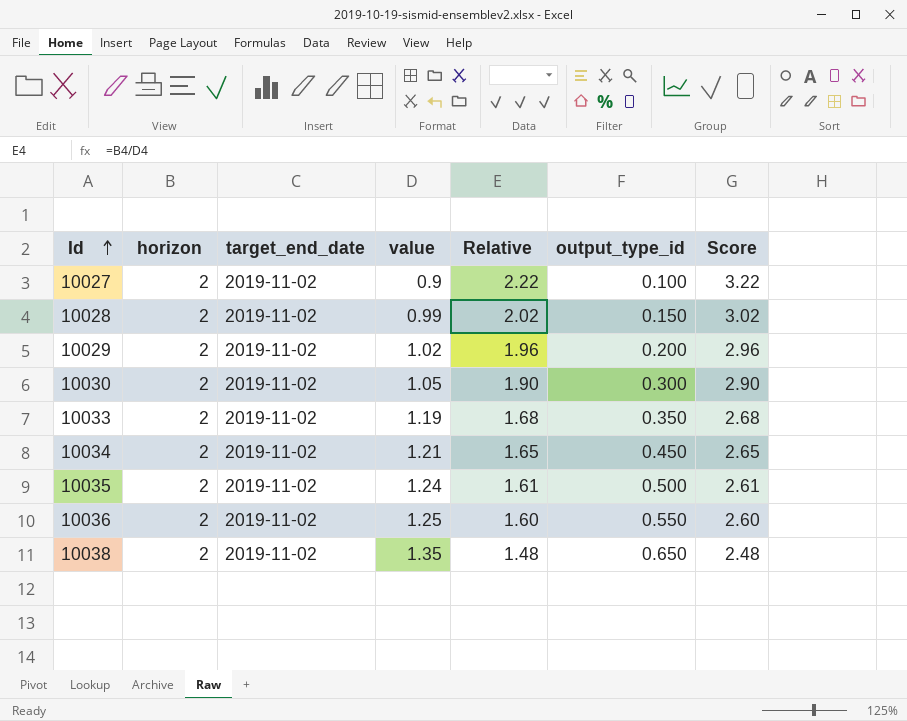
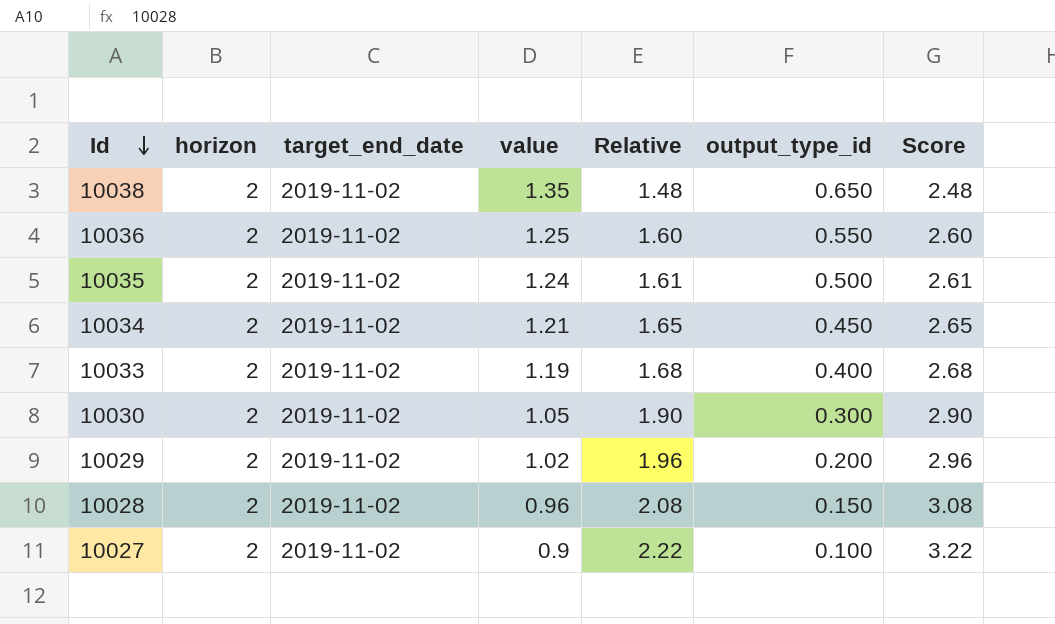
row order: Id ascending -> Id descending
10033 | output_type_id: 0.350 -> 0.400
10028 | value: 0.99 -> 0.96
10028 | Relative: 2.02 -> 2.08
10028 | Score: 3.02 -> 3.08

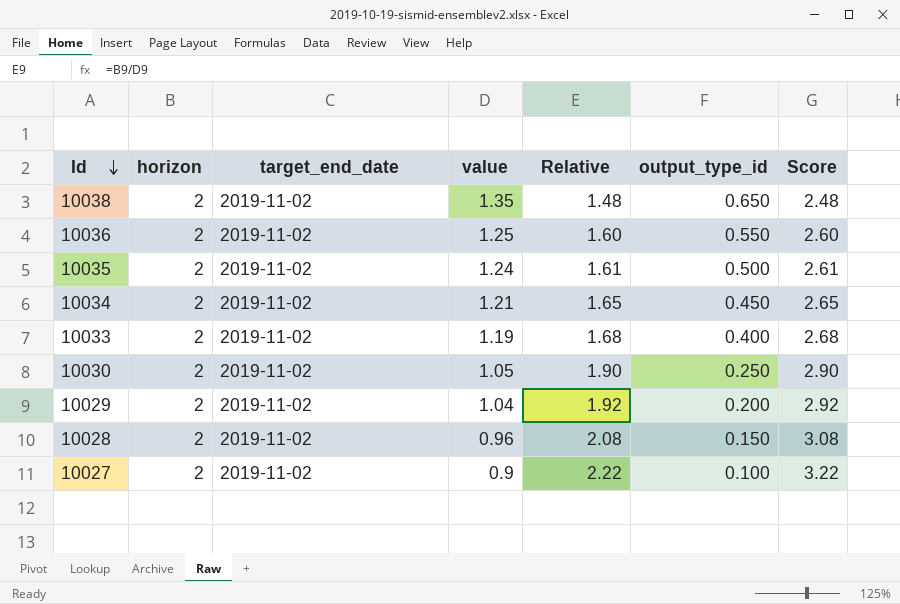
10030 | output_type_id: 0.300 -> 0.250
10029 | value: 1.02 -> 1.04
10029 | Relative: 1.96 -> 1.92
10029 | Score: 2.96 -> 2.92

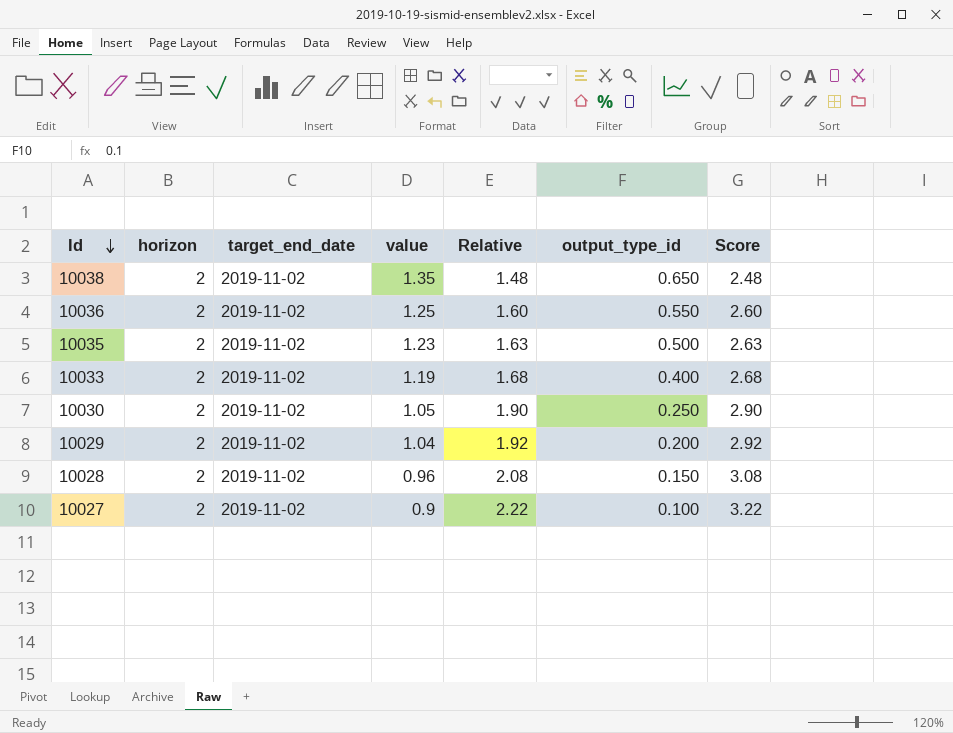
row 10034: 2 | 2019-11-02 | 1.21 | 1.65 | 0.450 | 2.65 -> none
10035 | value: 1.24 -> 1.23
10035 | Relative: 1.61 -> 1.63
10035 | Score: 2.61 -> 2.63

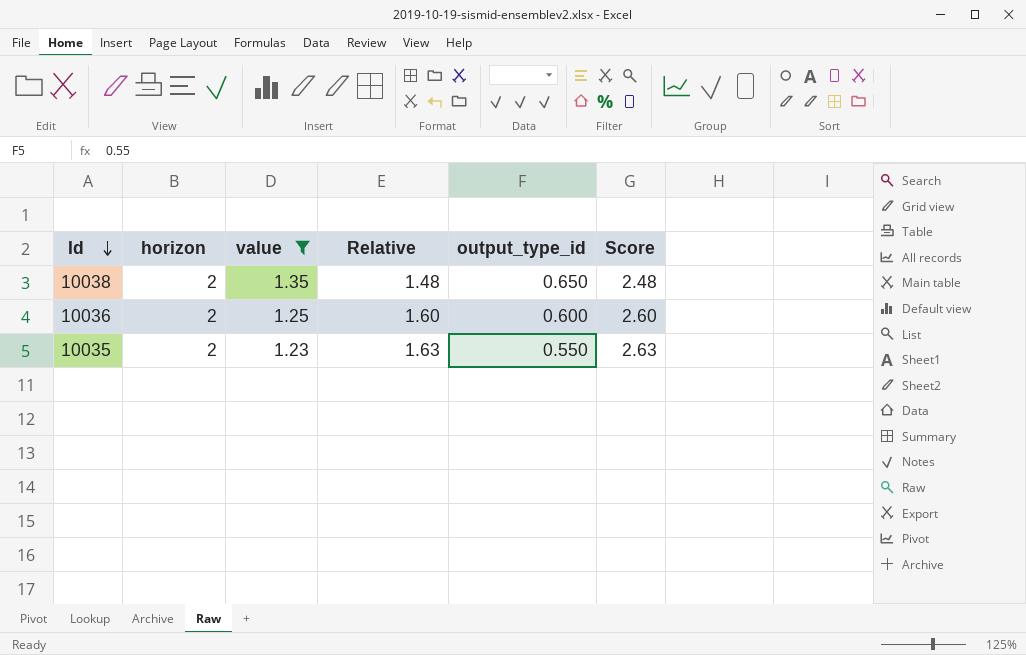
filter: none -> value >= 1.23
column target_end_date | position: 3 -> none
10036 | output_type_id: 0.550 -> 0.600
10035 | output_type_id: 0.500 -> 0.550

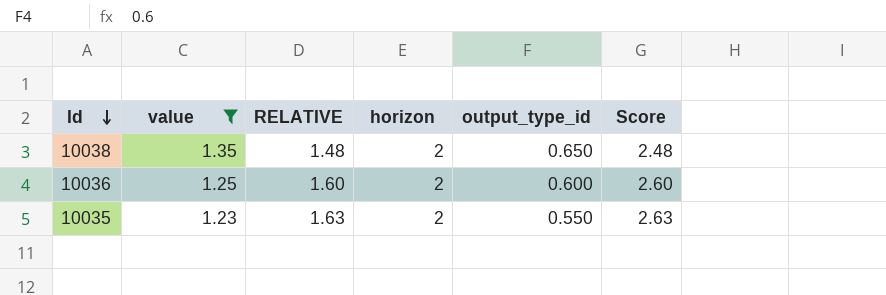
column name: Relative -> RELATIVE
column horizon | position: 2 -> 4

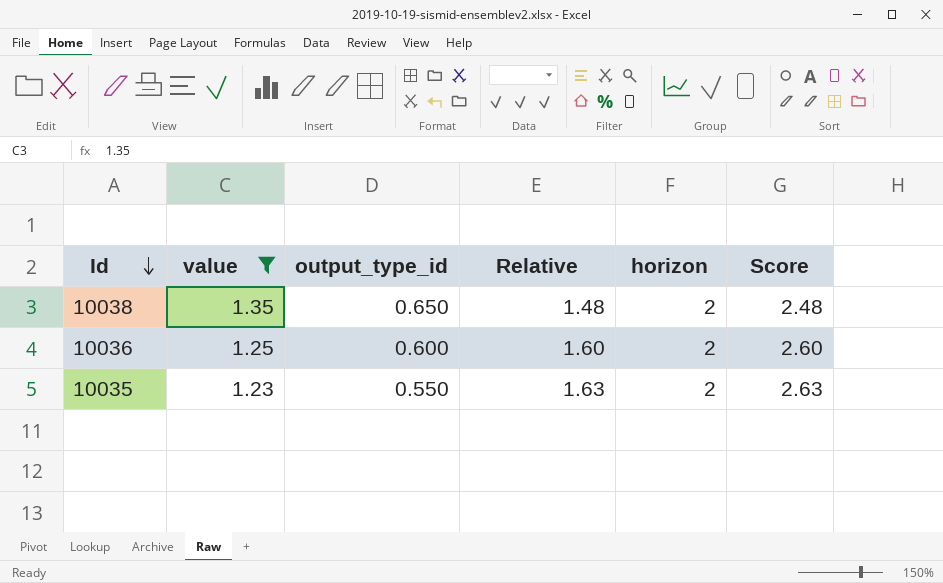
column output_type_id | position: 5 -> 3
column name: RELATIVE -> Relative

